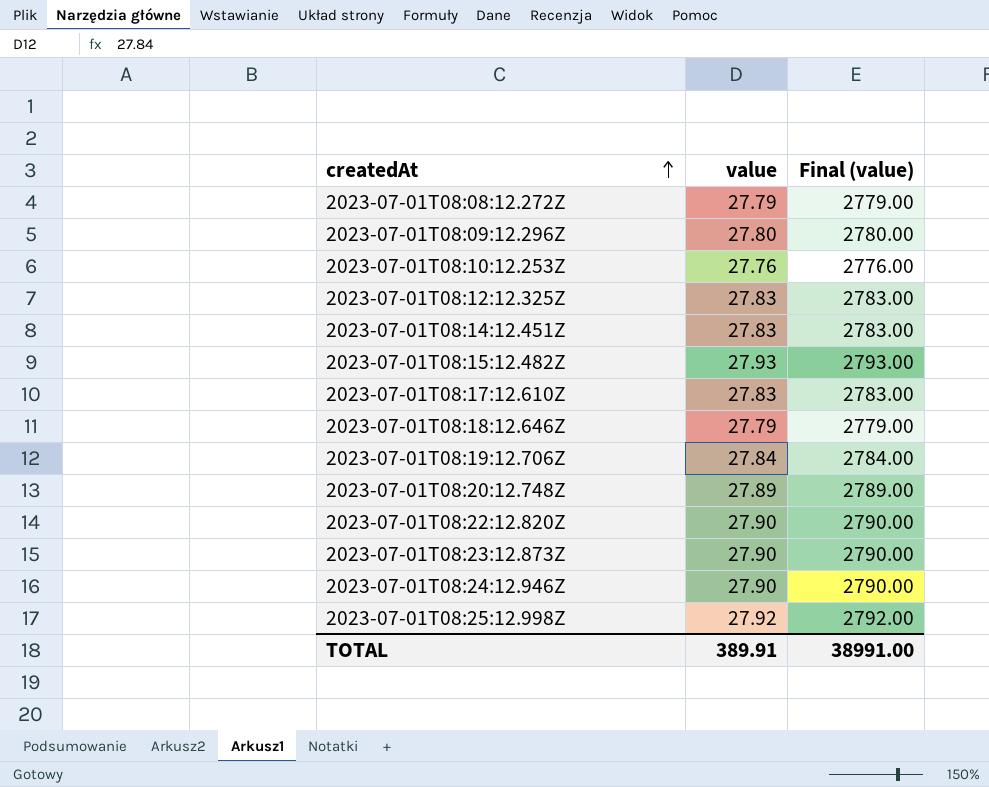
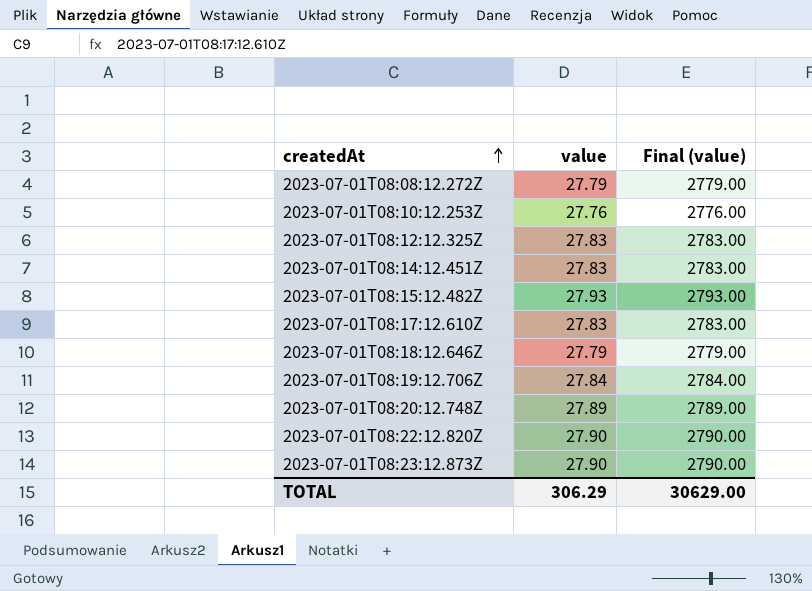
row 2023-07-01T08:09:12.296Z: 27.80 | 2780.00 -> none
row 2023-07-01T08:24:12.946Z: 27.90 | 2790.00 -> none
row 2023-07-01T08:25:12.998Z: 27.92 | 2792.00 -> none
TOTAL | value: 389.91 -> 306.29
TOTAL | Final (value): 38991.00 -> 30629.00

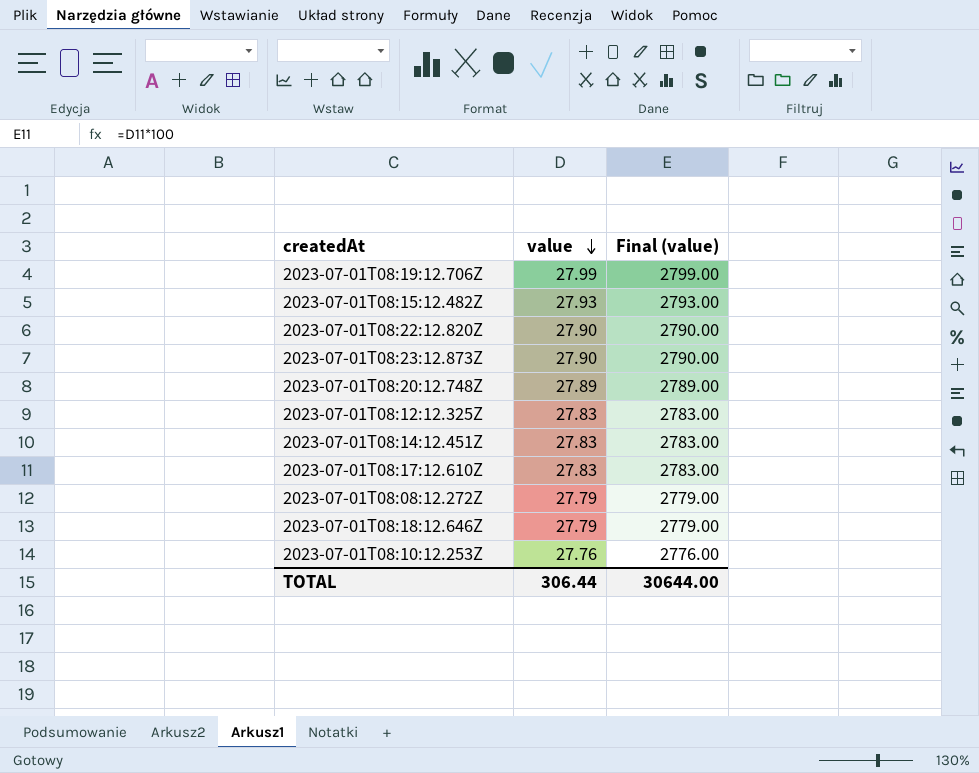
row order: createdAt ascending -> value descending
2023-07-01T08:19:12.706Z | value: 27.84 -> 27.99
2023-07-01T08:19:12.706Z | Final (value): 2784.00 -> 2799.00
TOTAL | value: 306.29 -> 306.44
TOTAL | Final (value): 30629.00 -> 30644.00

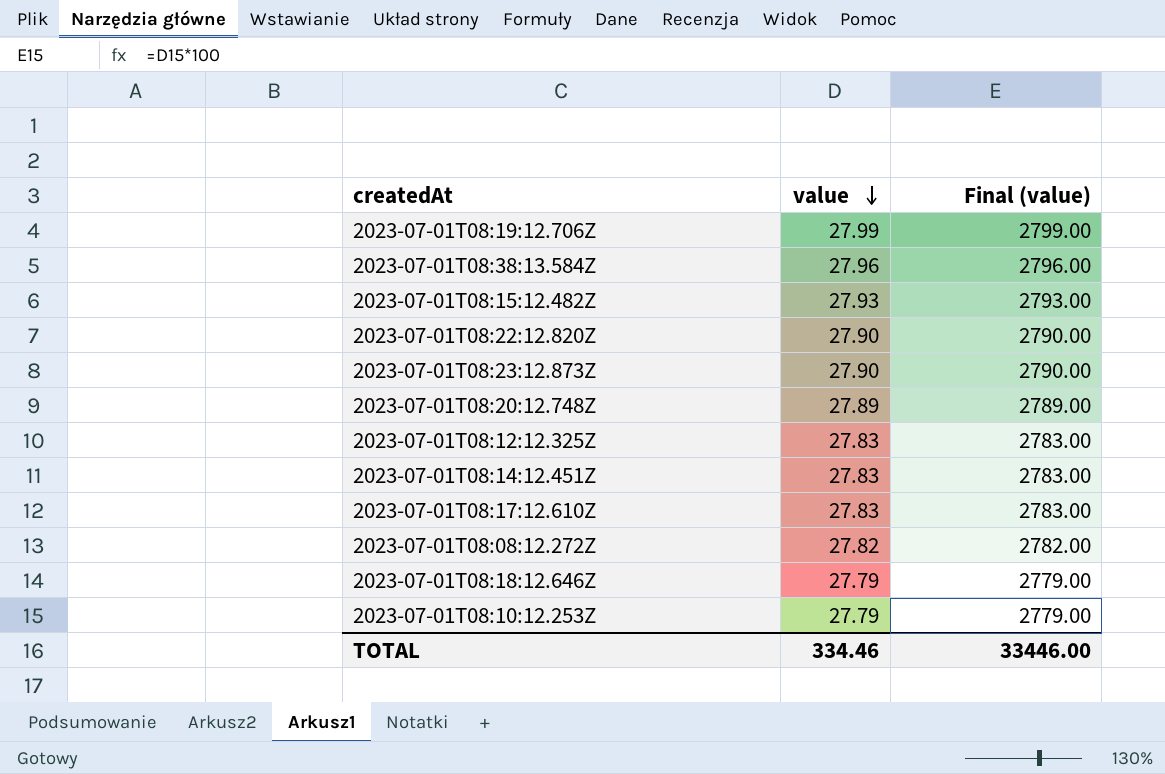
row 2023-07-01T08:38:13.584Z: none -> 27.96 | 2796.00
2023-07-01T08:08:12.272Z | value: 27.79 -> 27.82
2023-07-01T08:08:12.272Z | Final (value): 2779.00 -> 2782.00
2023-07-01T08:10:12.253Z | value: 27.76 -> 27.79
2023-07-01T08:10:12.253Z | Final (value): 2776.00 -> 2779.00
TOTAL | value: 306.44 -> 334.46
TOTAL | Final (value): 30644.00 -> 33446.00

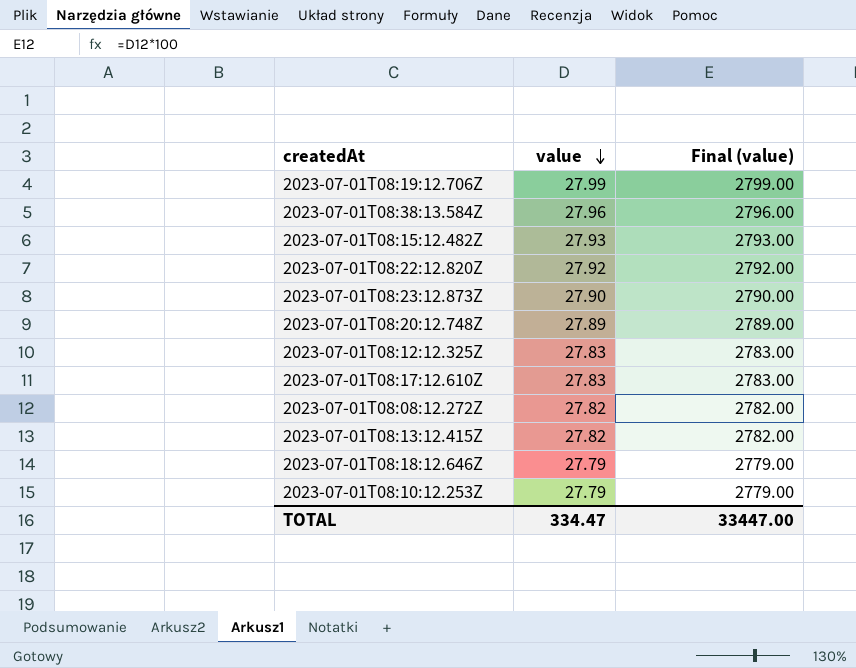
row 2023-07-01T08:14:12.451Z: 27.83 | 2783.00 -> none
2023-07-01T08:22:12.820Z | value: 27.90 -> 27.92
2023-07-01T08:22:12.820Z | Final (value): 2790.00 -> 2792.00
row 2023-07-01T08:13:12.415Z: none -> 27.82 | 2782.00
TOTAL | value: 334.46 -> 334.47
TOTAL | Final (value): 33446.00 -> 33447.00

